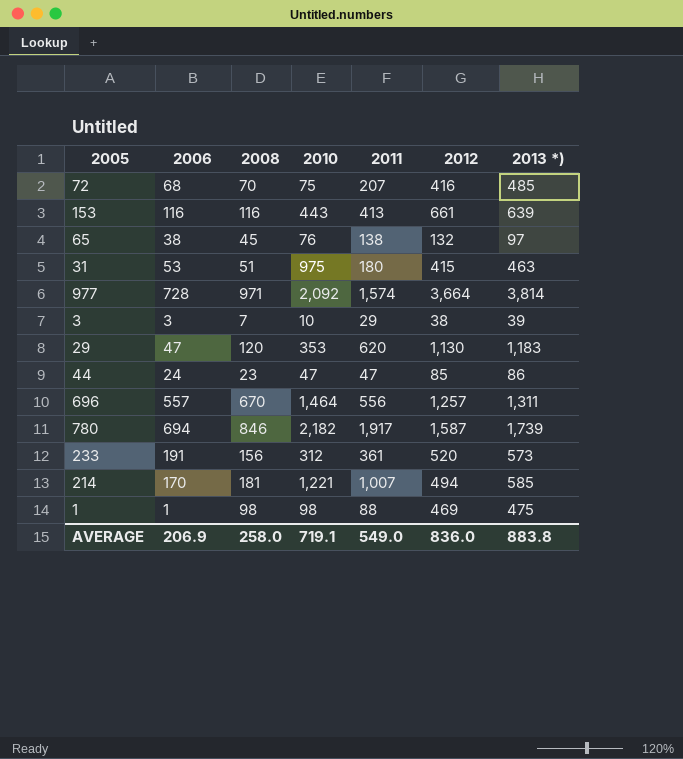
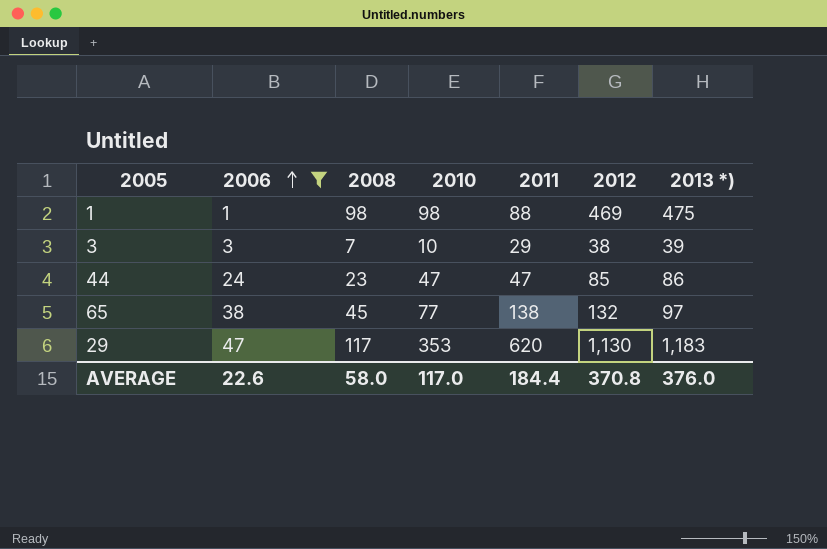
filter: none -> 2006 <= 47
row order: none -> 2006 ascending
65 | 2010: 76 -> 77
29 | 2008: 120 -> 117
AVERAGE | 2006: 206.9 -> 22.6
AVERAGE | 2008: 258.0 -> 58.0
AVERAGE | 2010: 719.1 -> 117.0
AVERAGE | 2011: 549.0 -> 184.4
AVERAGE | 2012: 836.0 -> 370.8
AVERAGE | 2013 *): 883.8 -> 376.0

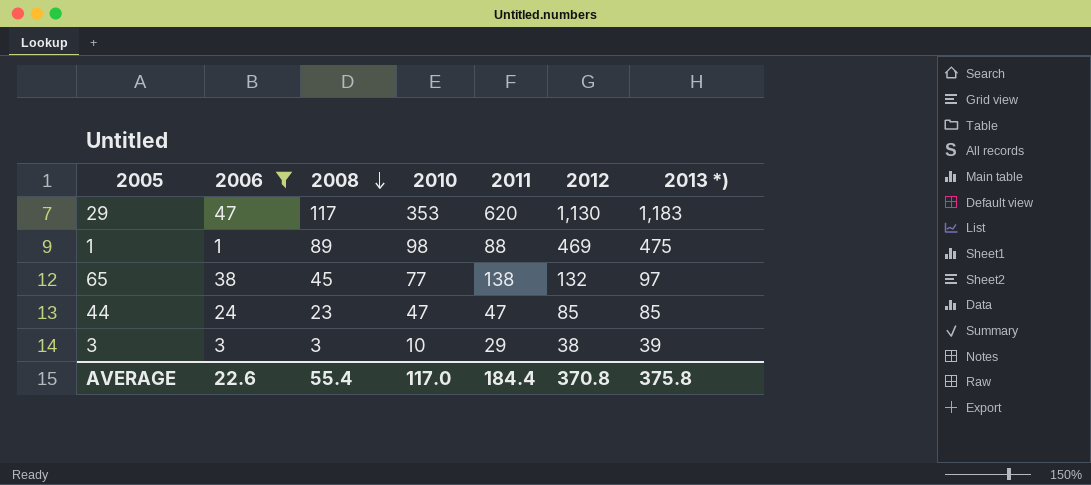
row order: 2006 ascending -> 2008 descending
1 | 2008: 98 -> 89
44 | 2013 *): 86 -> 85
3 | 2008: 7 -> 3
AVERAGE | 2008: 58.0 -> 55.4
AVERAGE | 2013 *): 376.0 -> 375.8

